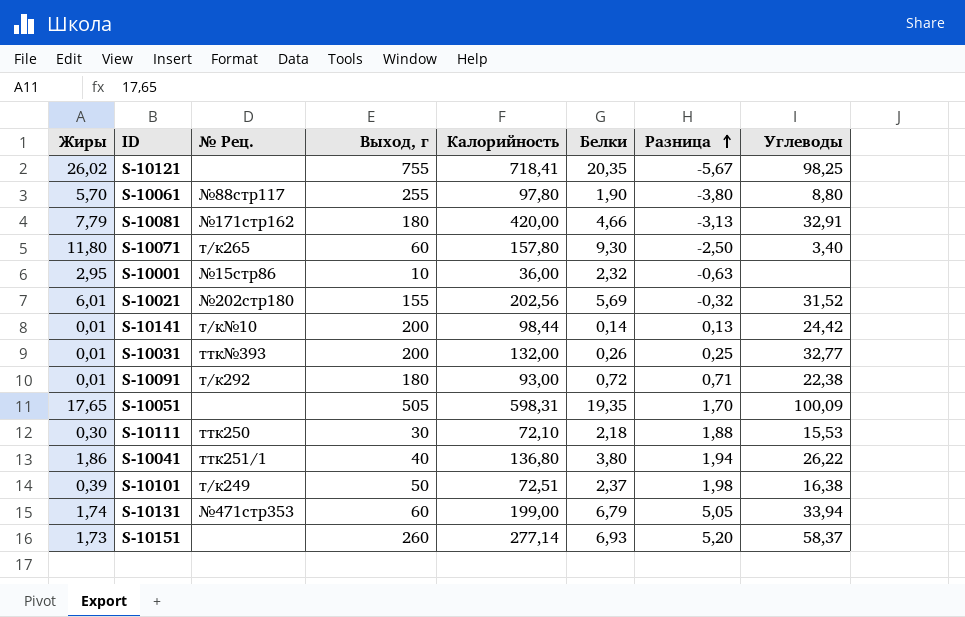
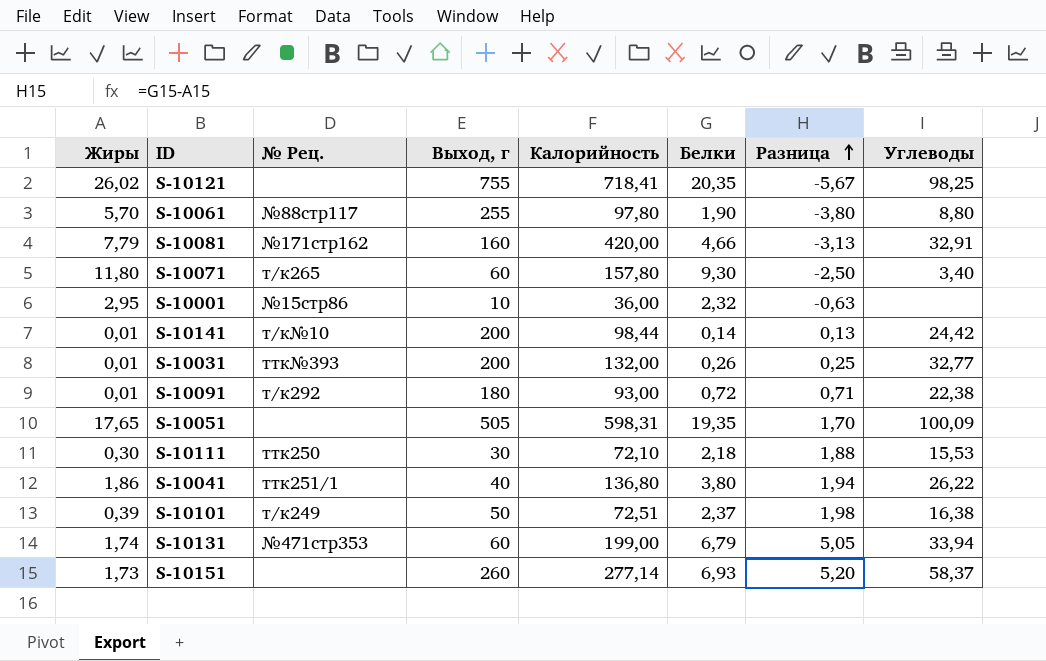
row S-10021: 6,01 | №202стр180 | 155 | 202,56 | 5,69 | -0,32 | 31,52 -> none
S-10081 | Выход, г: 180 -> 160

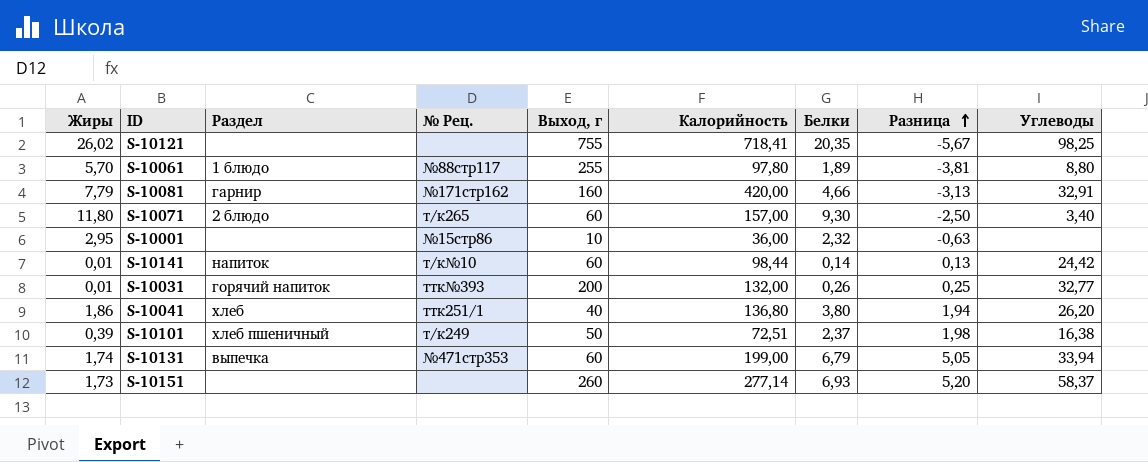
column Раздел | position: none -> 3
row S-10091: 0,01 | т/к292 | 180 | 93,00 | 0,72 | 0,71 | 22,38 -> none
row S-10051: 17,65 | none | 505 | 598,31 | 19,35 | 1,70 | 100,09 -> none
row S-10111: 0,30 | ттк250 | 30 | 72,10 | 2,18 | 1,88 | 15,53 -> none
S-10061 | Белки: 1,90 -> 1,89
S-10061 | Разница: -3,80 -> -3,81
S-10071 | Калорийность: 157,80 -> 157,00
S-10141 | Выход, г: 200 -> 60
S-10041 | Углеводы: 26,22 -> 26,20

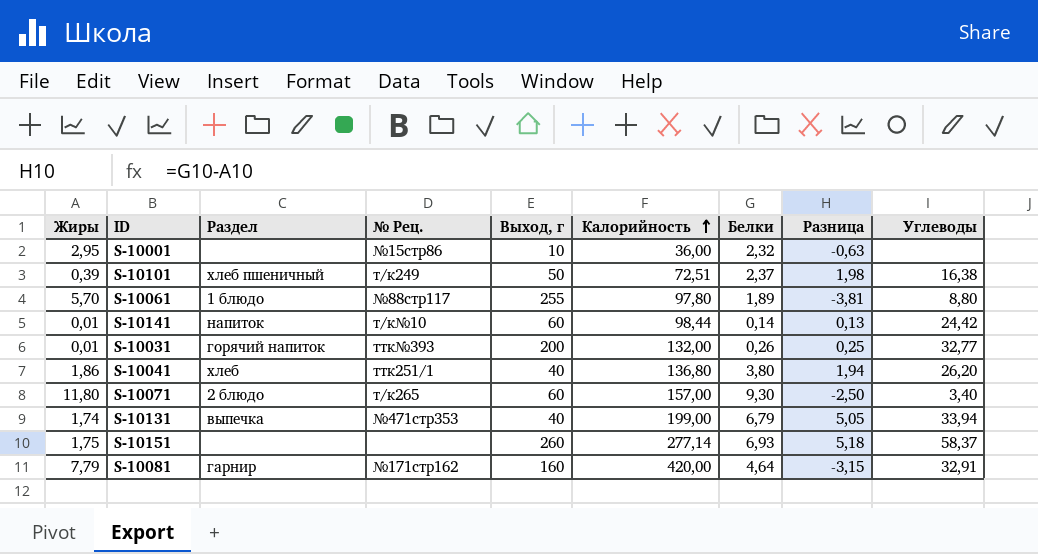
row order: Разница ascending -> Калорийность ascending
row S-10121: 26,02 | none | none | 755 | 718,41 | 20,35 | -5,67 | 98,25 -> none
S-10131 | Выход, г: 60 -> 40
S-10151 | Жиры: 1,73 -> 1,75
S-10151 | Разница: 5,20 -> 5,18
S-10081 | Белки: 4,66 -> 4,64
S-10081 | Разница: -3,13 -> -3,15

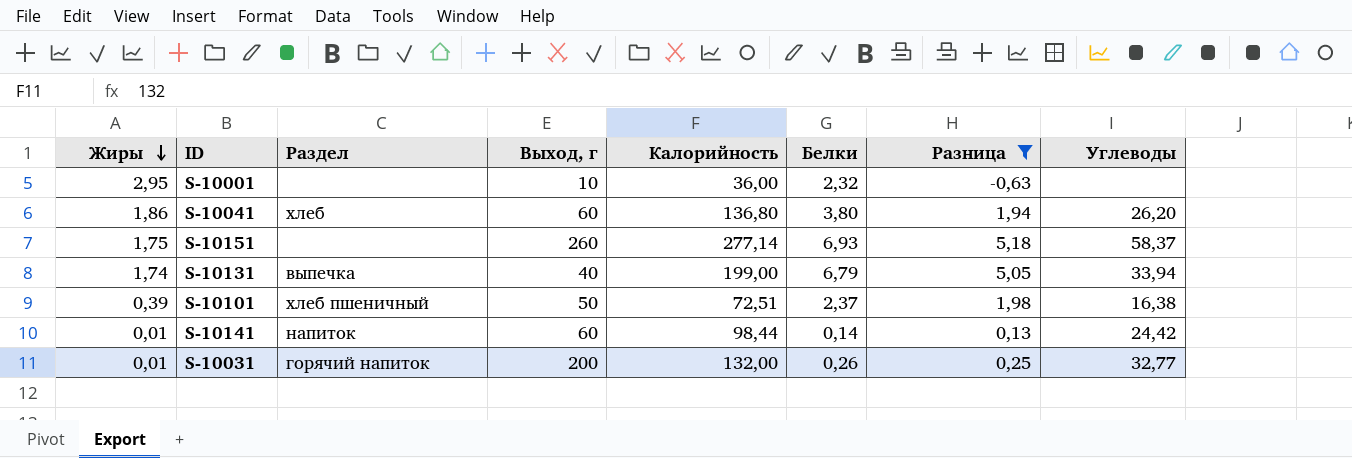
filter: none -> Разница >= -0,63
row order: Калорийность ascending -> Жиры descending
column № Рец. | position: 4 -> none
S-10041 | Выход, г: 40 -> 60

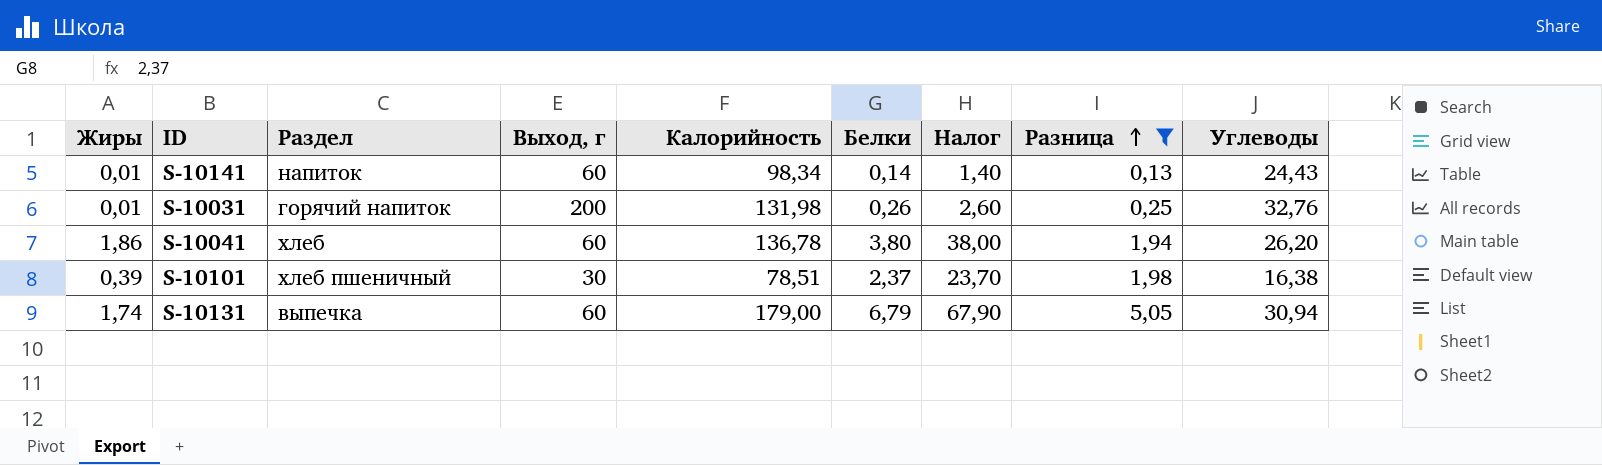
row order: Жиры descending -> Разница ascending
column Налог | formula: none -> [Белки] * 10
row S-10001: 2,95 | none | 10 | 36,00 | 2,32 | -0,63 | none -> none
row S-10151: 1,75 | none | 260 | 277,14 | 6,93 | 5,18 | 58,37 -> none
S-10141 | Калорийность: 98,44 -> 98,34
S-10141 | Углеводы: 24,42 -> 24,43
S-10031 | Калорийность: 132,00 -> 131,98
S-10031 | Углеводы: 32,77 -> 32,76
S-10041 | Калорийность: 136,80 -> 136,78
S-10101 | Выход, г: 50 -> 30
S-10101 | Калорийность: 72,51 -> 78,51
S-10131 | Выход, г: 40 -> 60
S-10131 | Калорийность: 199,00 -> 179,00
S-10131 | Углеводы: 33,94 -> 30,94

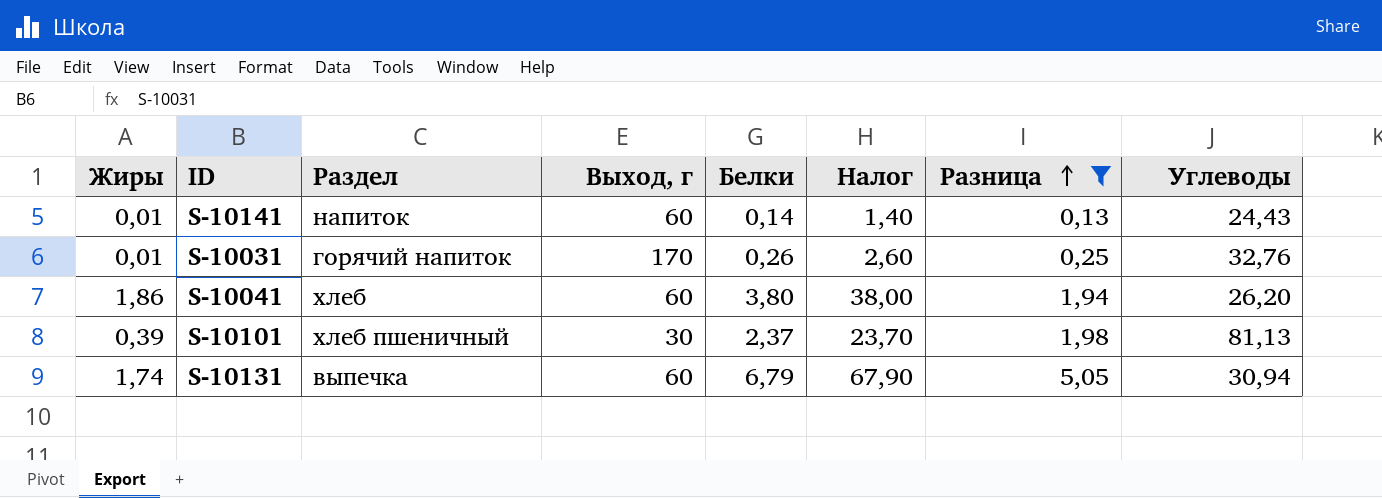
column Калорийность | position: 5 -> none
S-10031 | Выход, г: 200 -> 170
S-10101 | Углеводы: 16,38 -> 81,13

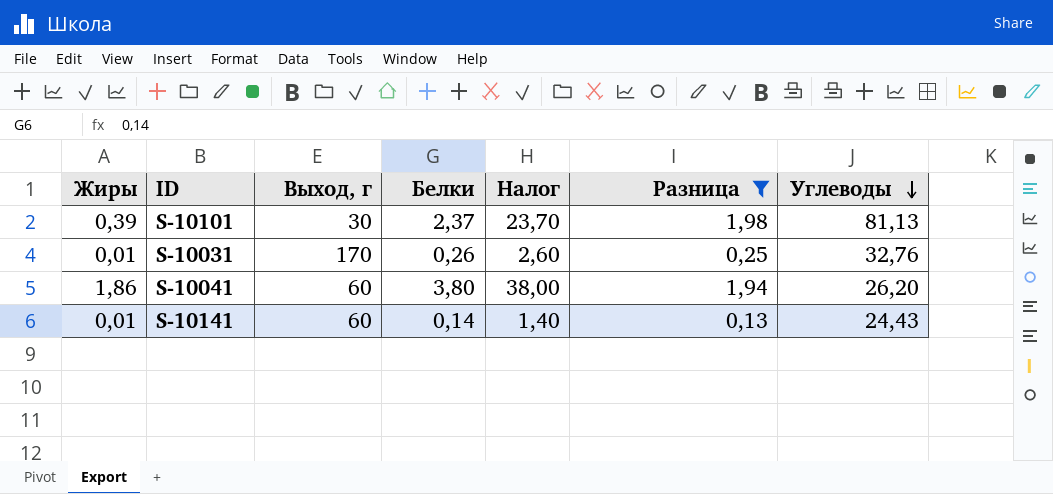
row order: Разница ascending -> Углеводы descending
column Раздел | position: 3 -> none
row S-10131: 1,74 | выпечка | 60 | 6,79 | 67,90 | 5,05 | 30,94 -> none

